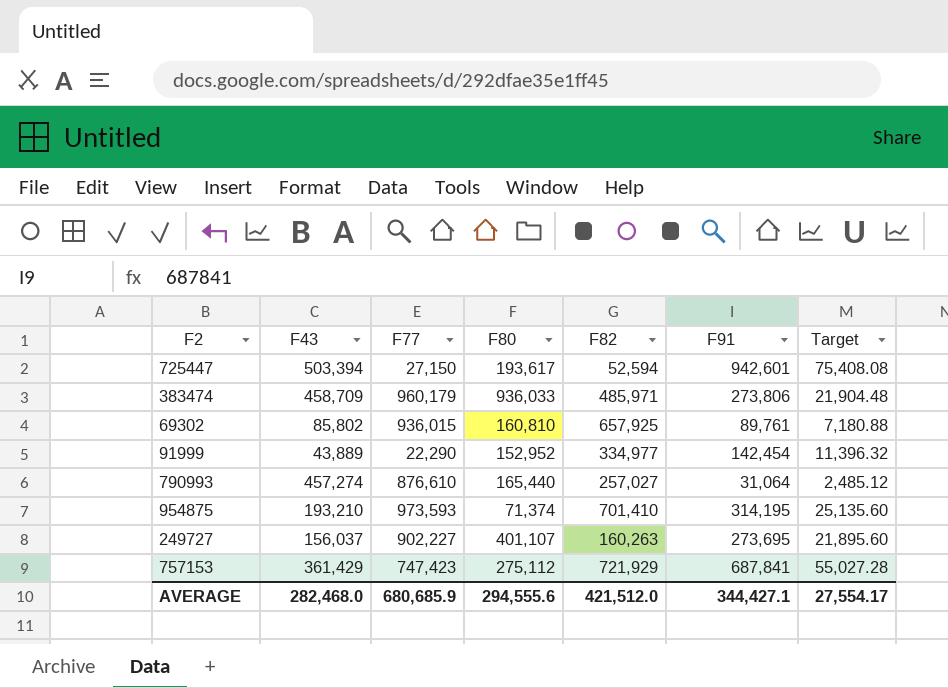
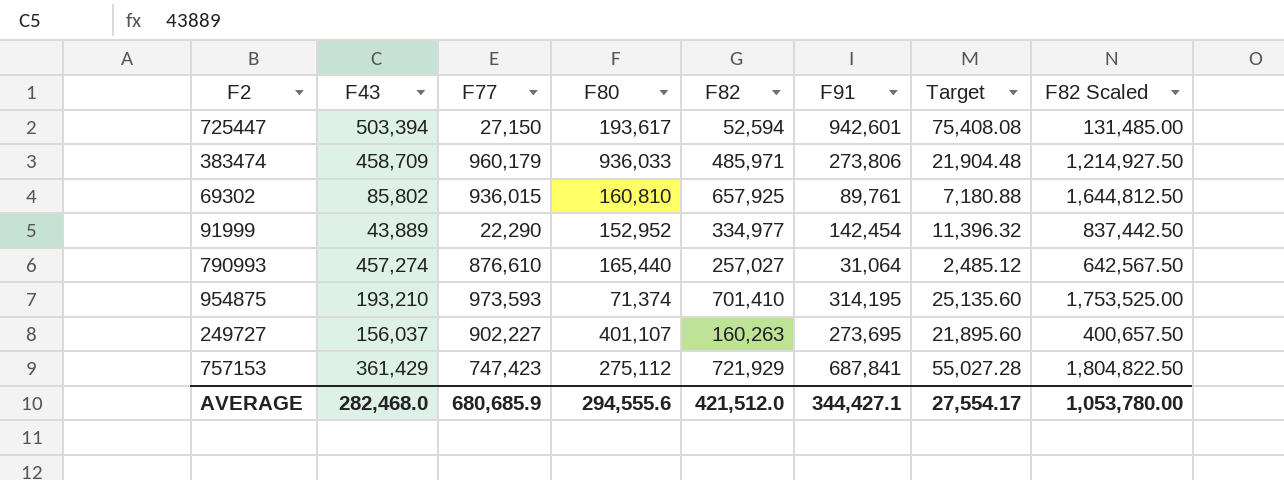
column F82 Scaled | formula: none -> [F82] * 2.5

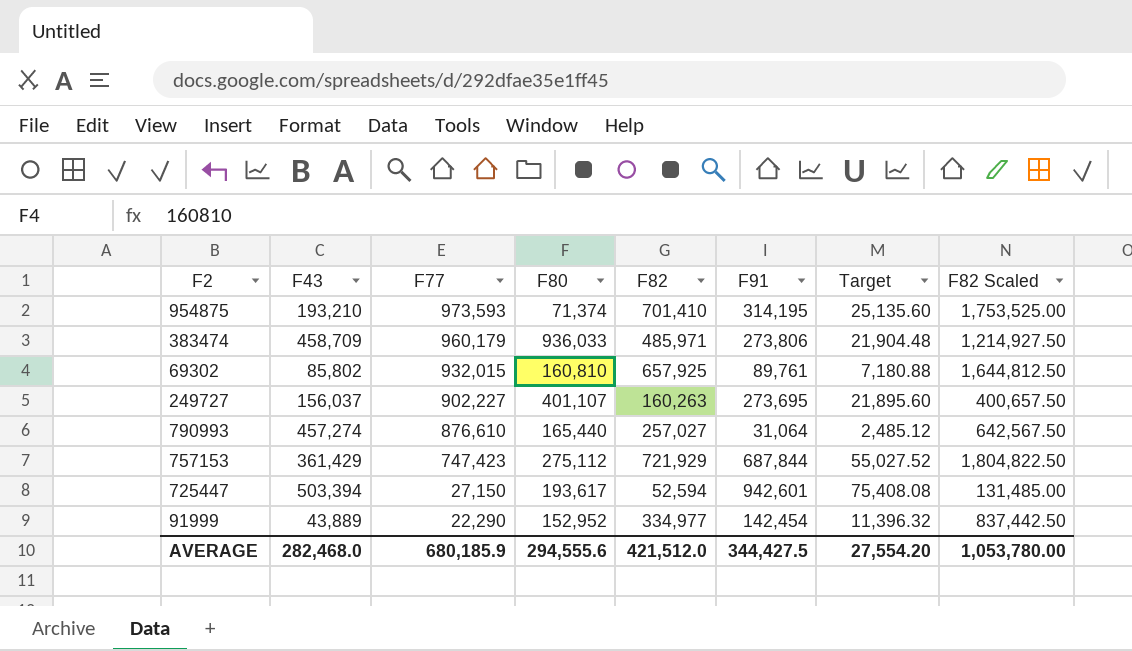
row order: none -> F77 descending
69302 | F77: 936,015 -> 932,015
757153 | F91: 687,841 -> 687,844
757153 | Target: 55,027.28 -> 55,027.52
AVERAGE | F77: 680,685.9 -> 680,185.9
AVERAGE | F91: 344,427.1 -> 344,427.5
AVERAGE | Target: 27,554.17 -> 27,554.20

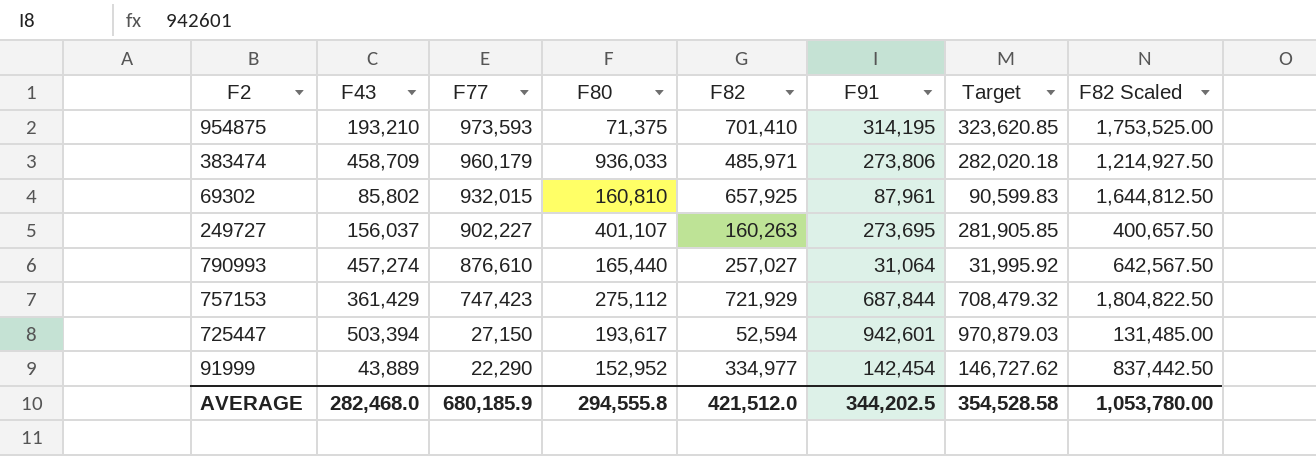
column Target | formula: [F91] * 0.08 -> [F91] * 1.03
954875 | F80: 71,374 -> 71,375
69302 | F91: 89,761 -> 87,961
AVERAGE | F80: 294,555.6 -> 294,555.8
AVERAGE | F91: 344,427.5 -> 344,202.5
AVERAGE | Target: 27,554.20 -> 354,528.58

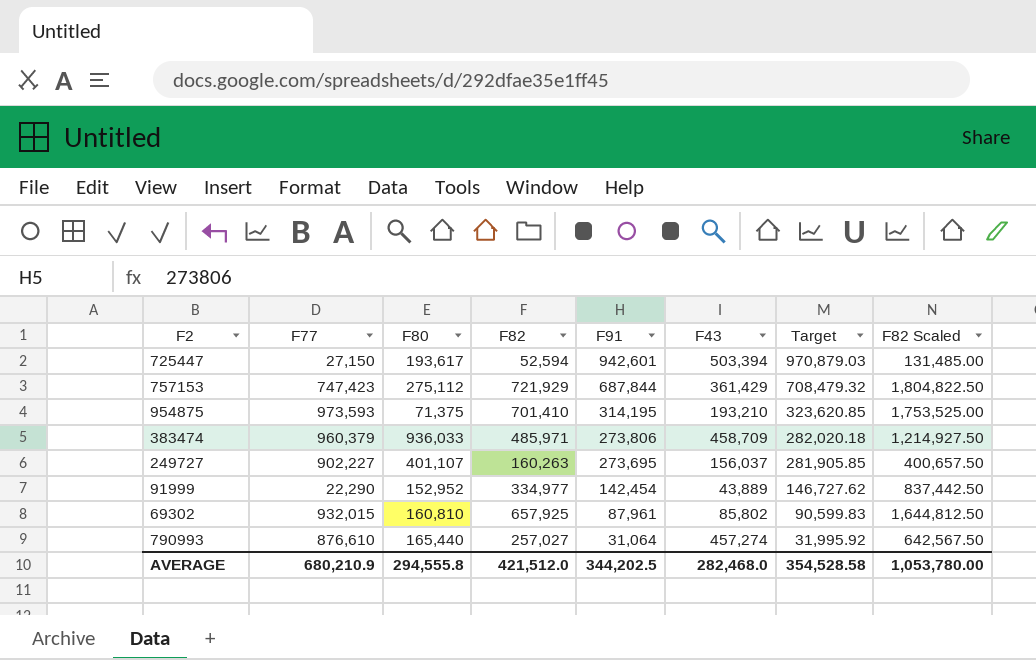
row order: F77 descending -> F91 descending
column F43 | position: 2 -> 6
383474 | F77: 960,179 -> 960,379
AVERAGE | F77: 680,185.9 -> 680,210.9

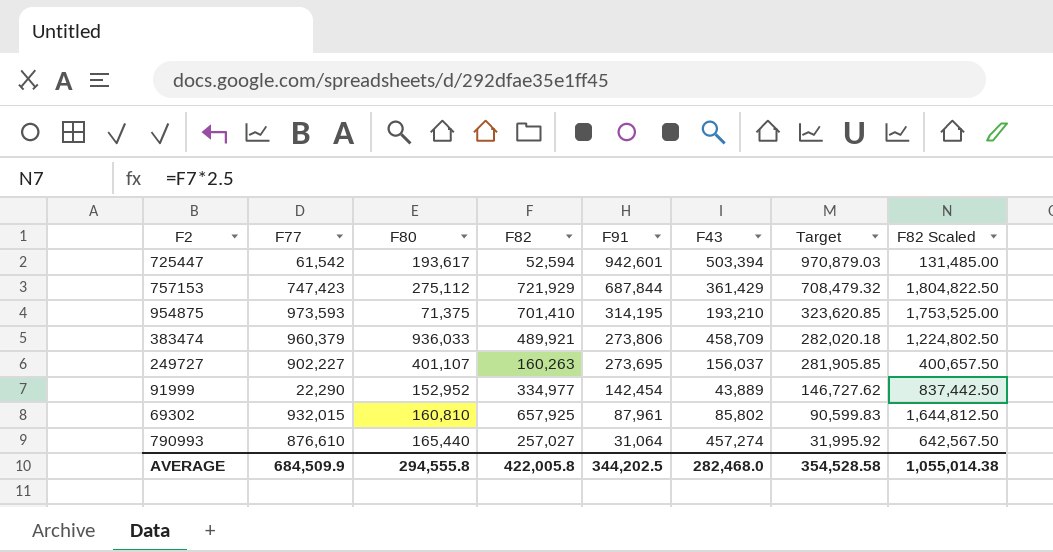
725447 | F77: 27,150 -> 61,542
383474 | F82: 485,971 -> 489,921
383474 | F82 Scaled: 1,214,927.50 -> 1,224,802.50
AVERAGE | F77: 680,210.9 -> 684,509.9
AVERAGE | F82: 421,512.0 -> 422,005.8
AVERAGE | F82 Scaled: 1,053,780.00 -> 1,055,014.38

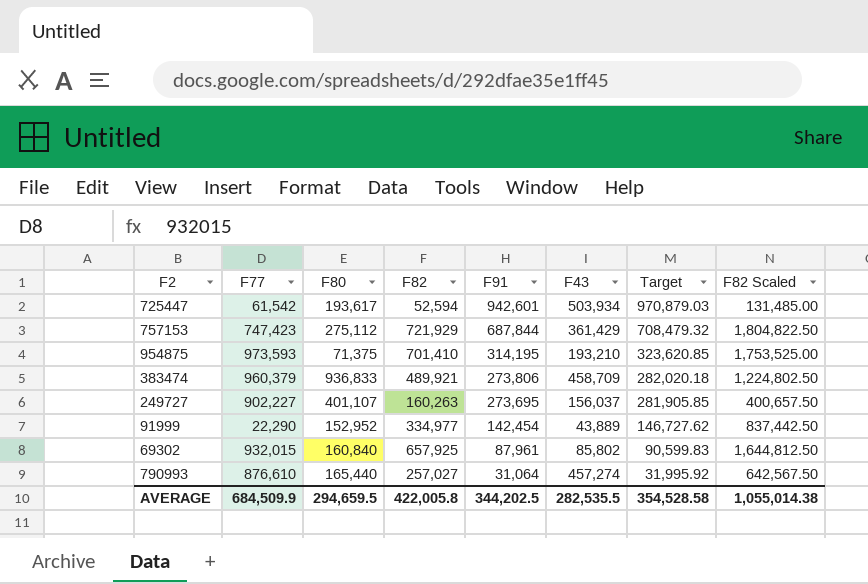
725447 | F43: 503,394 -> 503,934
383474 | F80: 936,033 -> 936,833
69302 | F80: 160,810 -> 160,840
AVERAGE | F80: 294,555.8 -> 294,659.5
AVERAGE | F43: 282,468.0 -> 282,535.5

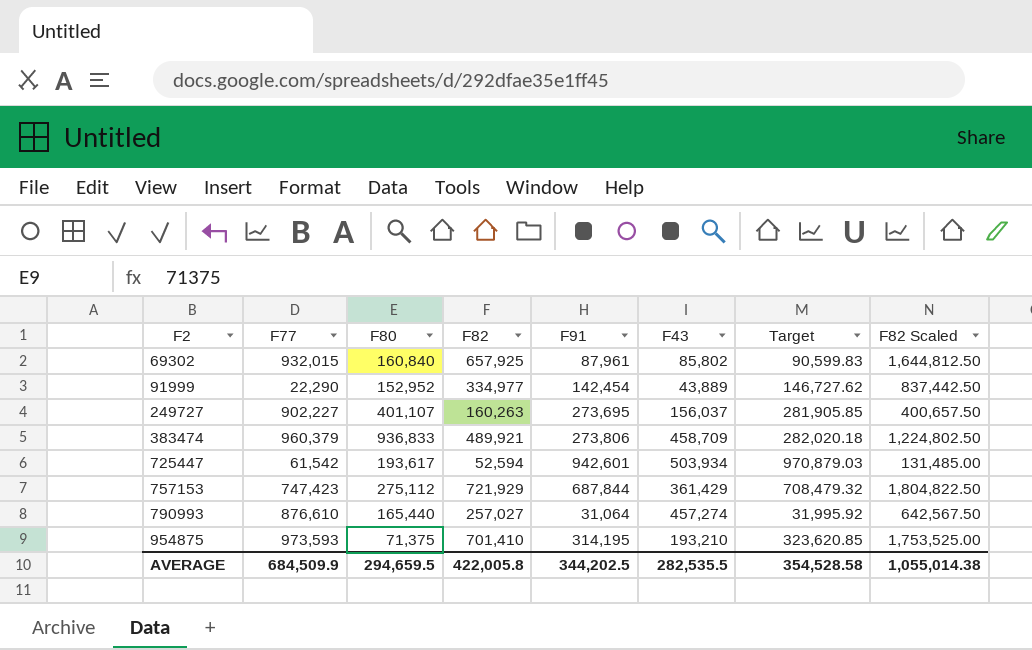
row order: F91 descending -> F2 ascending

